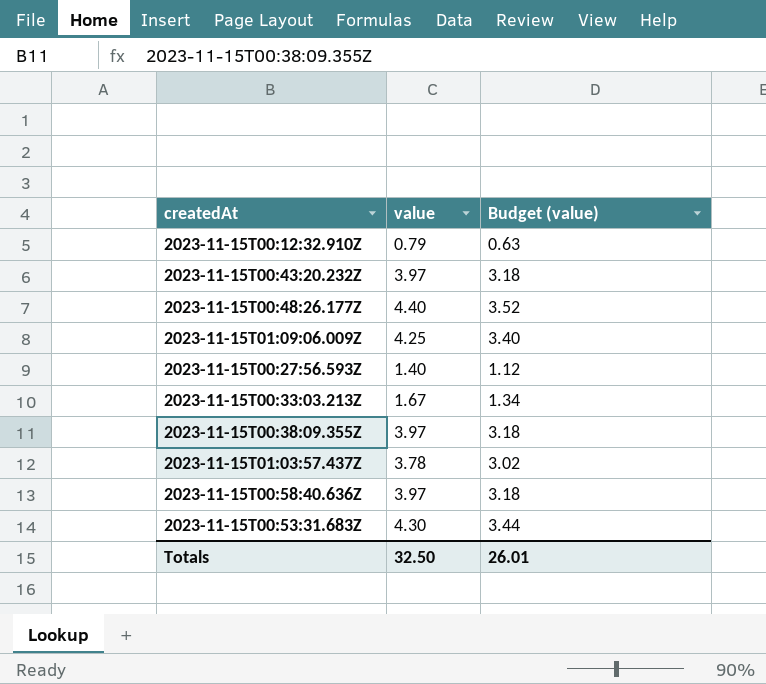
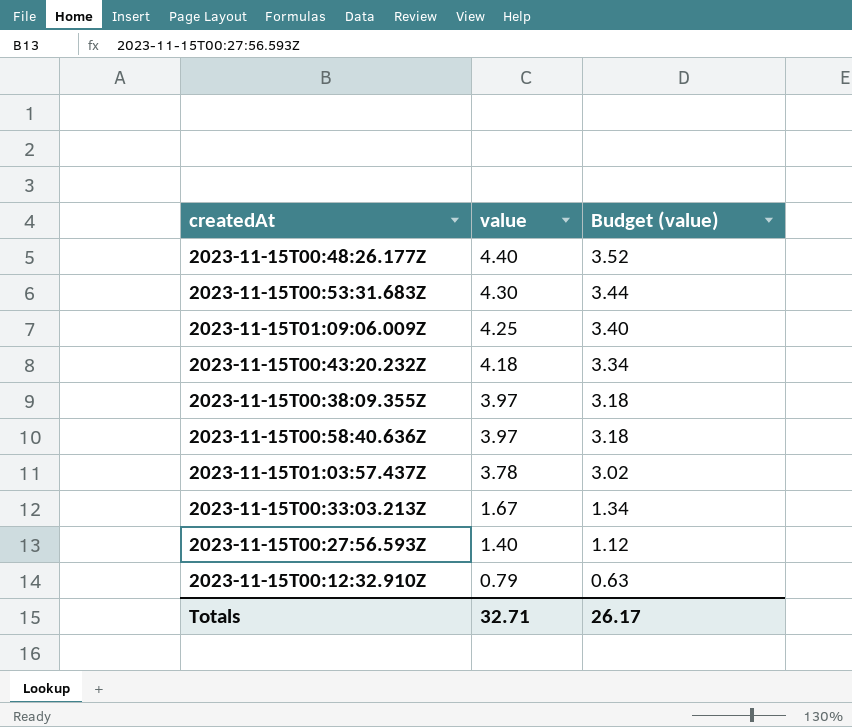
row order: none -> value descending
2023-11-15T00:43:20.232Z | value: 3.97 -> 4.18
2023-11-15T00:43:20.232Z | Budget (value): 3.18 -> 3.34
Totals | value: 32.50 -> 32.71
Totals | Budget (value): 26.01 -> 26.17

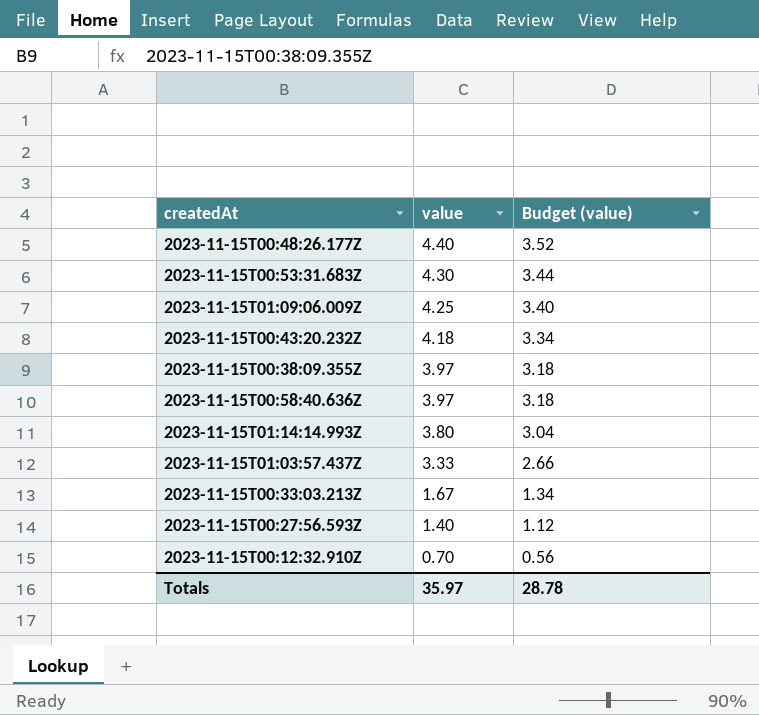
row 2023-11-15T01:14:14.993Z: none -> 3.80 | 3.04
2023-11-15T01:03:57.437Z | value: 3.78 -> 3.33
2023-11-15T01:03:57.437Z | Budget (value): 3.02 -> 2.66
2023-11-15T00:12:32.910Z | value: 0.79 -> 0.70
2023-11-15T00:12:32.910Z | Budget (value): 0.63 -> 0.56
Totals | value: 32.71 -> 35.97
Totals | Budget (value): 26.17 -> 28.78

